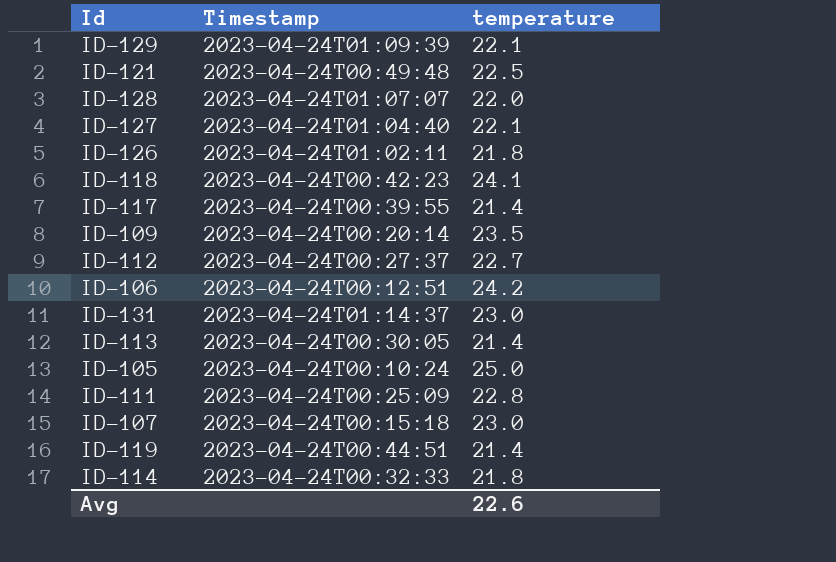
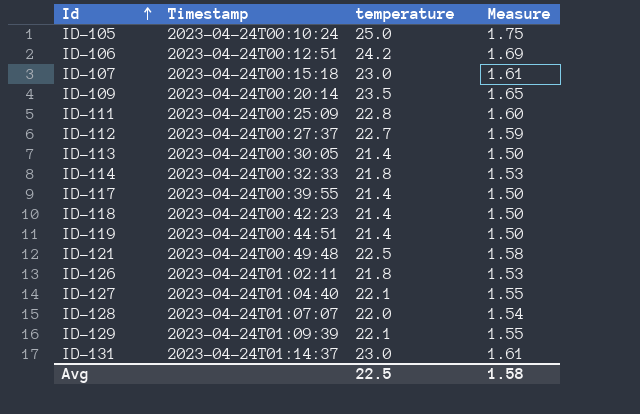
row order: none -> Id ascending
column Measure | formula: none -> [temperature] * 0.07
ID-118 | temperature: 24.1 -> 21.4
Avg | temperature: 22.6 -> 22.5

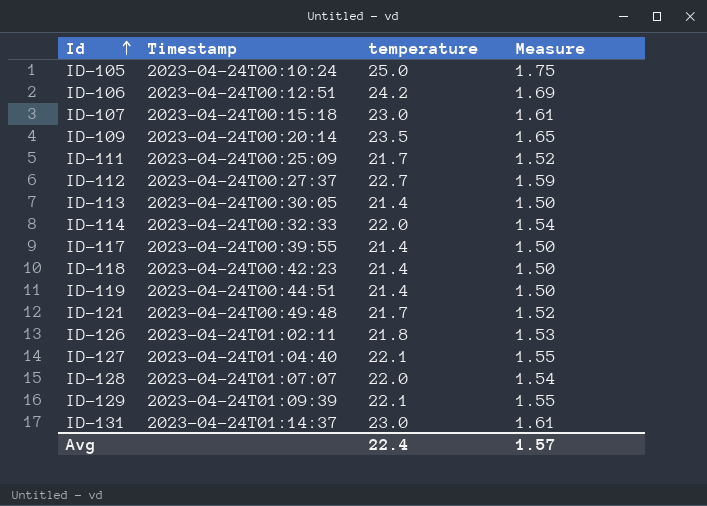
ID-111 | temperature: 22.8 -> 21.7
ID-111 | Measure: 1.60 -> 1.52
ID-114 | temperature: 21.8 -> 22.0
ID-114 | Measure: 1.53 -> 1.54
ID-121 | temperature: 22.5 -> 21.7
ID-121 | Measure: 1.58 -> 1.52
Avg | temperature: 22.5 -> 22.4
Avg | Measure: 1.58 -> 1.57

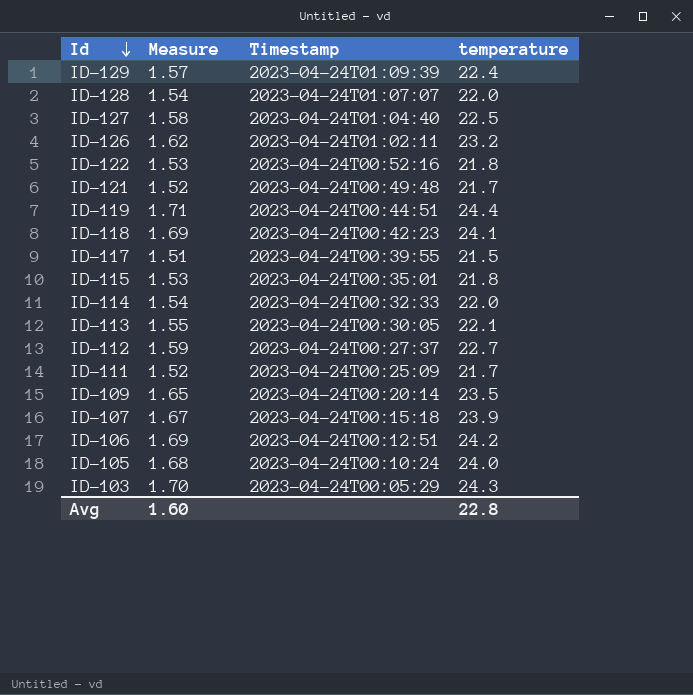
row order: Id ascending -> Id descending
column Measure | position: 4 -> 2
row ID-131: 2023-04-24T01:14:37 | 23.0 | 1.61 -> none
ID-129 | Measure: 1.55 -> 1.57
ID-129 | temperature: 22.1 -> 22.4
ID-127 | Measure: 1.55 -> 1.58
ID-127 | temperature: 22.1 -> 22.5
ID-126 | Measure: 1.53 -> 1.62
ID-126 | temperature: 21.8 -> 23.2
row ID-122: none -> 1.53 | 2023-04-24T00:52:16 | 21.8
ID-119 | Measure: 1.50 -> 1.71
ID-119 | temperature: 21.4 -> 24.4
ID-118 | Measure: 1.50 -> 1.69
ID-118 | temperature: 21.4 -> 24.1
ID-117 | Measure: 1.50 -> 1.51
ID-117 | temperature: 21.4 -> 21.5
row ID-115: none -> 1.53 | 2023-04-24T00:35:01 | 21.8
ID-113 | Measure: 1.50 -> 1.55
ID-113 | temperature: 21.4 -> 22.1
ID-107 | Measure: 1.61 -> 1.67
ID-107 | temperature: 23.0 -> 23.9
ID-105 | Measure: 1.75 -> 1.68
ID-105 | temperature: 25.0 -> 24.0
row ID-103: none -> 1.70 | 2023-04-24T00:05:29 | 24.3
Avg | Measure: 1.57 -> 1.60
Avg | temperature: 22.4 -> 22.8

